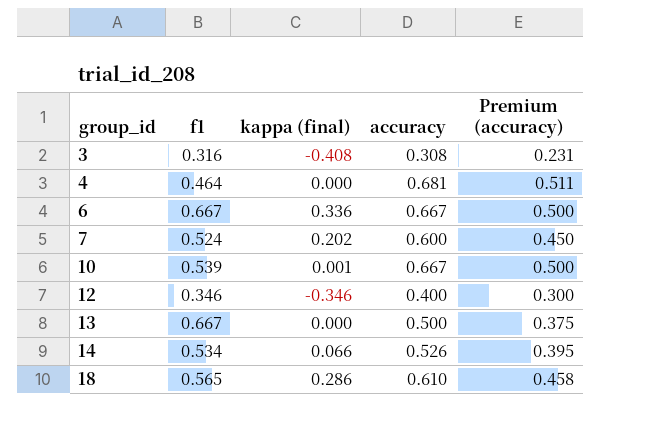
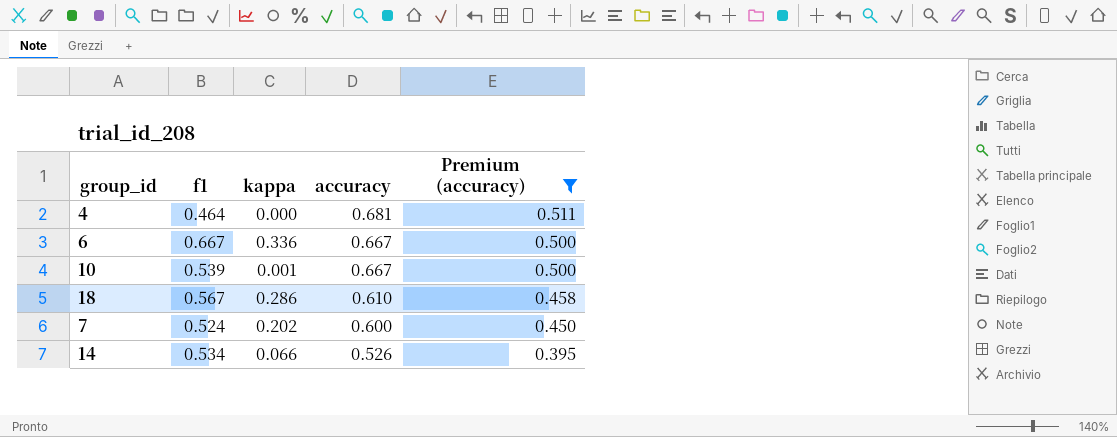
filter: none -> Premium (accuracy) >= 0.395
row order: group_id ascending -> accuracy descending
column name: kappa (final) -> kappa
18 | f1: 0.565 -> 0.567

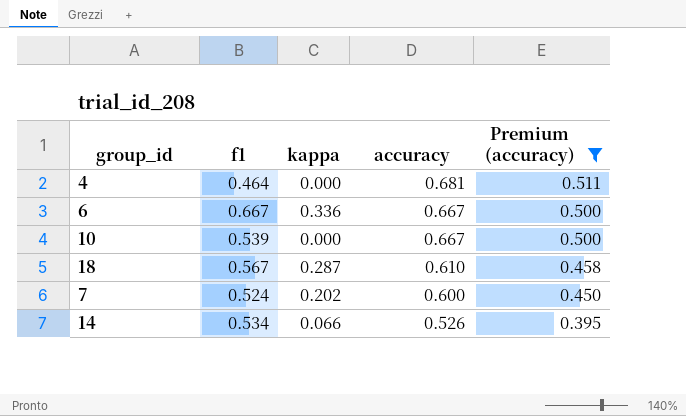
10 | kappa: 0.001 -> 0.000
18 | kappa: 0.286 -> 0.287

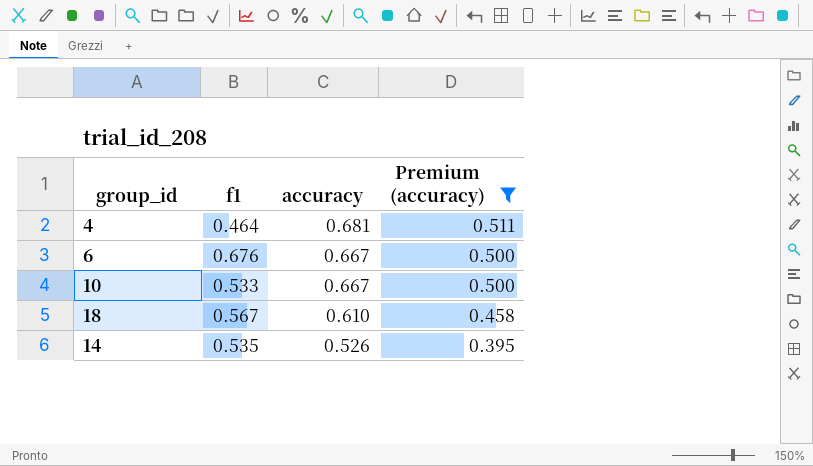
column kappa | position: 3 -> none
row 7: 0.524 | 0.202 | 0.600 | 0.450 -> none
6 | f1: 0.667 -> 0.676
10 | f1: 0.539 -> 0.533
14 | f1: 0.534 -> 0.535

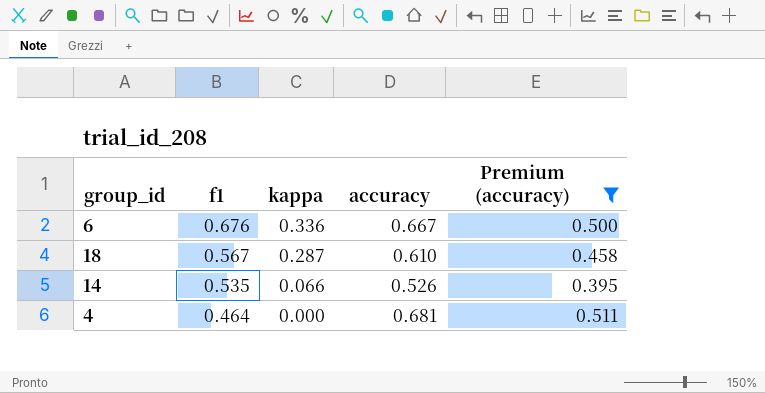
row order: accuracy descending -> f1 descending
column kappa | position: none -> 3
row 10: 0.533 | 0.667 | 0.500 -> none

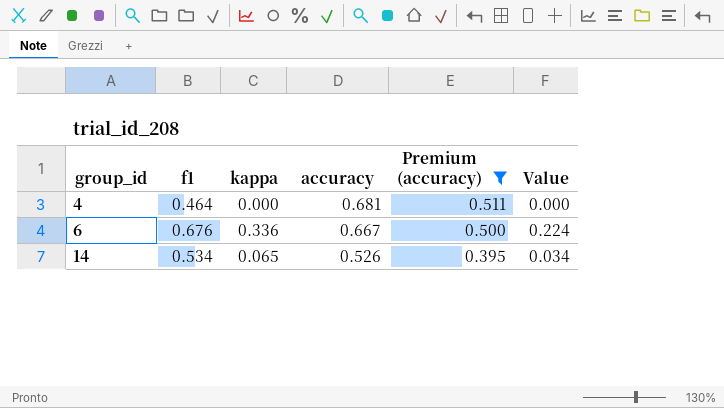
row order: f1 descending -> group_id ascending
column Value | formula: none -> [kappa] * [accuracy]
row 18: 0.567 | 0.287 | 0.610 | 0.458 -> none
14 | f1: 0.535 -> 0.534
14 | kappa: 0.066 -> 0.065

